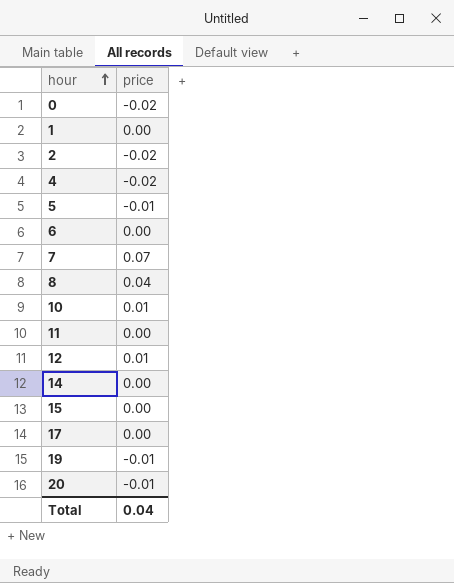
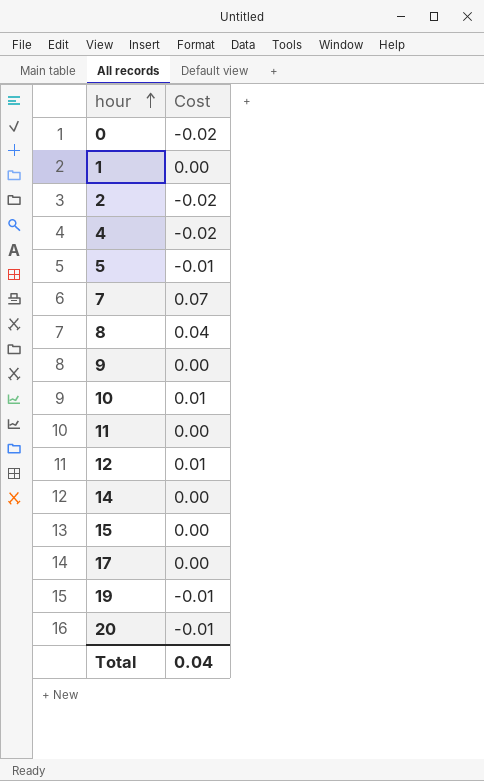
column name: price -> Cost
row 6: 0.00 -> none
row 9: none -> 0.00

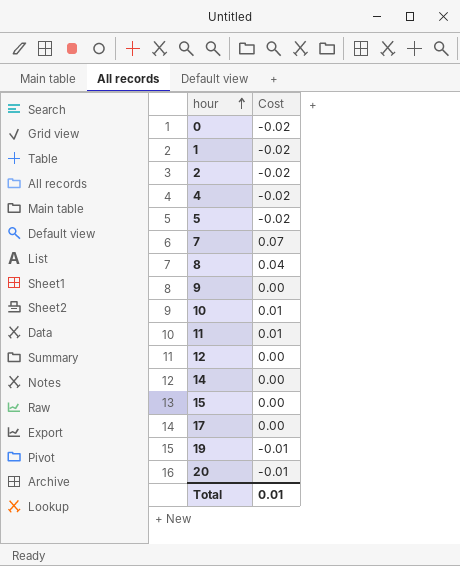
1 | Cost: 0.00 -> -0.02
5 | Cost: -0.01 -> -0.02
11 | Cost: 0.00 -> 0.01
12 | Cost: 0.01 -> 0.00
Total | Cost: 0.04 -> 0.01

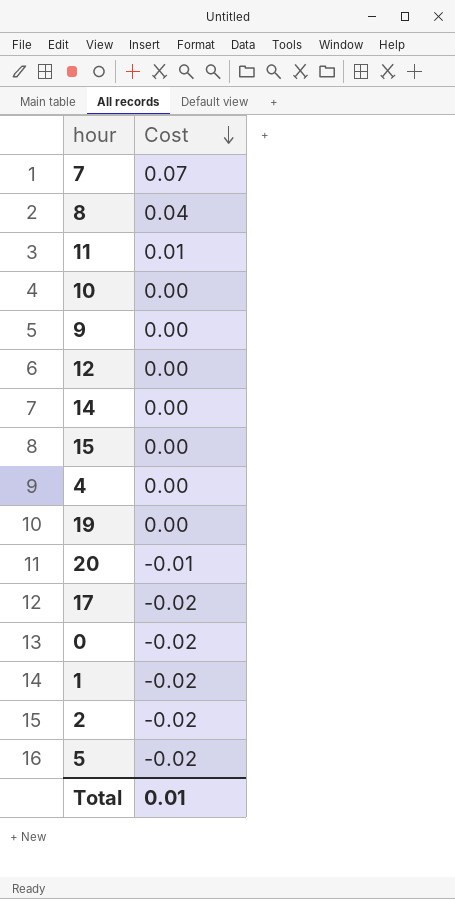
row order: hour ascending -> Cost descending
10 | Cost: 0.01 -> 0.00
4 | Cost: -0.02 -> 0.00
19 | Cost: -0.01 -> 0.00
17 | Cost: 0.00 -> -0.02

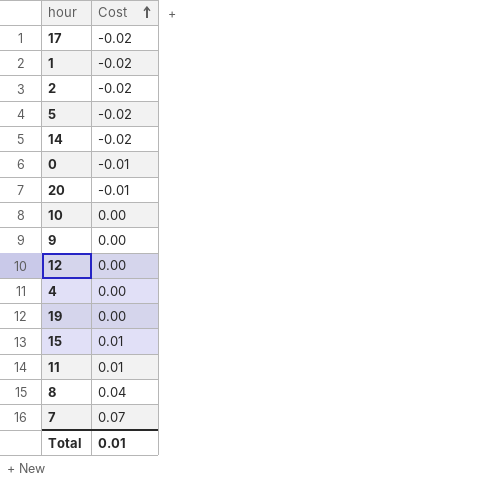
row order: Cost descending -> Cost ascending
14 | Cost: 0.00 -> -0.02
0 | Cost: -0.02 -> -0.01
15 | Cost: 0.00 -> 0.01

